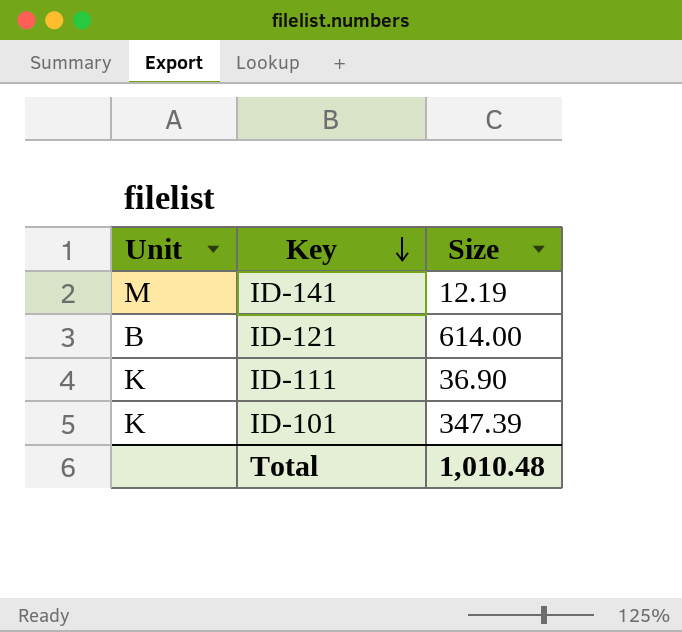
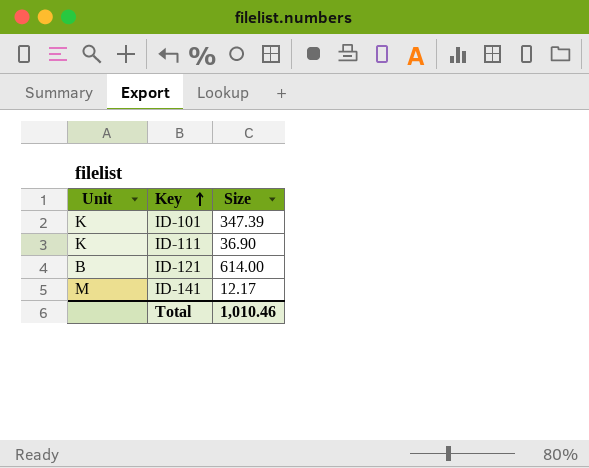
row order: Key descending -> Key ascending
ID-141 | Size: 12.19 -> 12.17
Total | Size: 1,010.48 -> 1,010.46

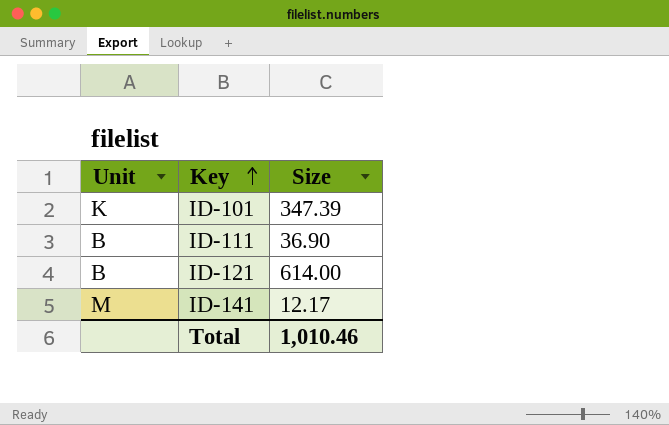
ID-111 | Unit: K -> B

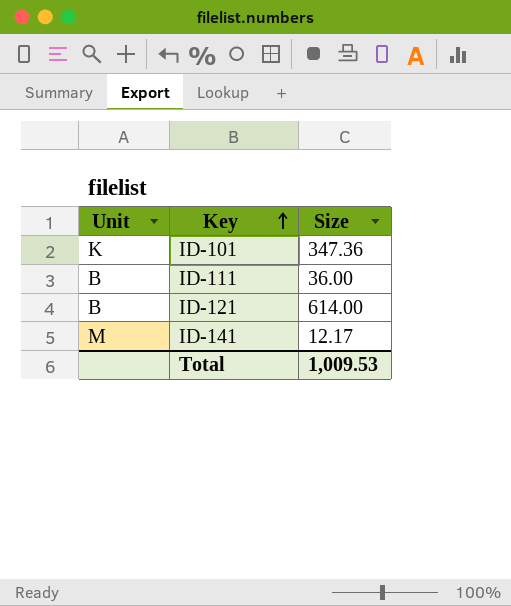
ID-101 | Size: 347.39 -> 347.36
ID-111 | Size: 36.90 -> 36.00
Total | Size: 1,010.46 -> 1,009.53

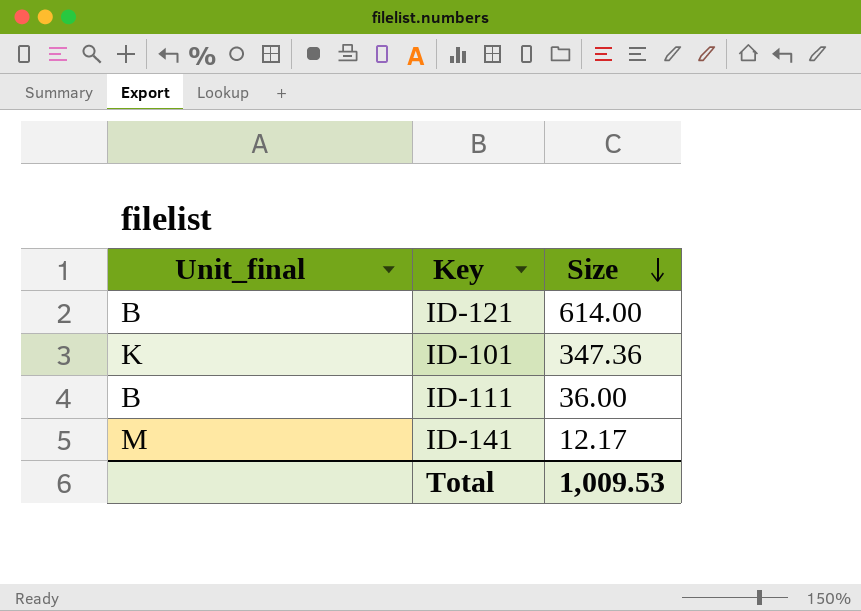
row order: Key ascending -> Size descending
column name: Unit -> Unit_final

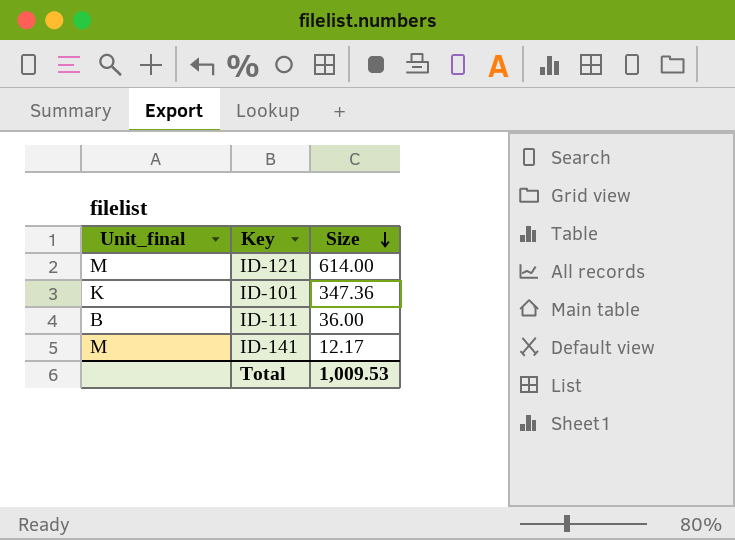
ID-121 | Unit_final: B -> M

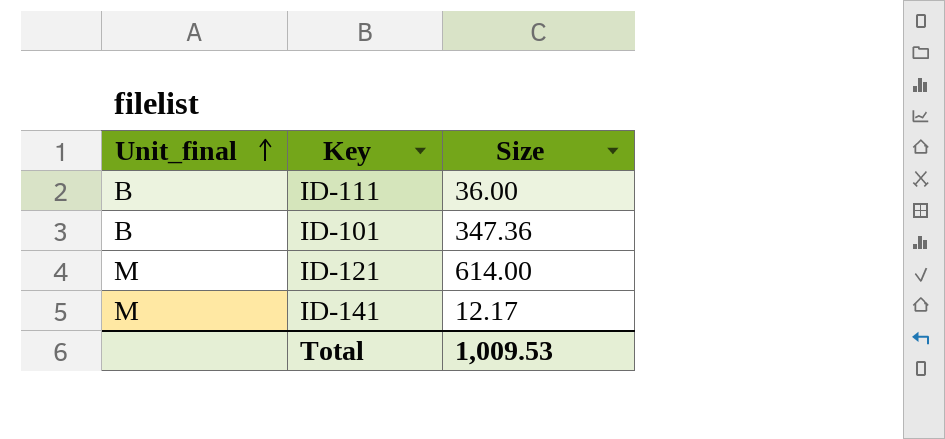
row order: Size descending -> Unit_final ascending
ID-101 | Unit_final: K -> B

